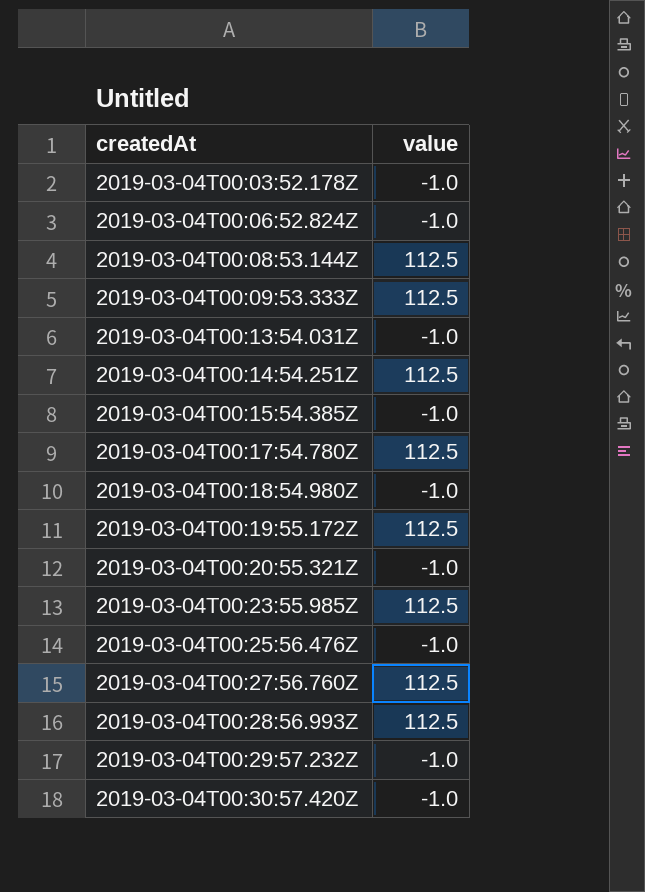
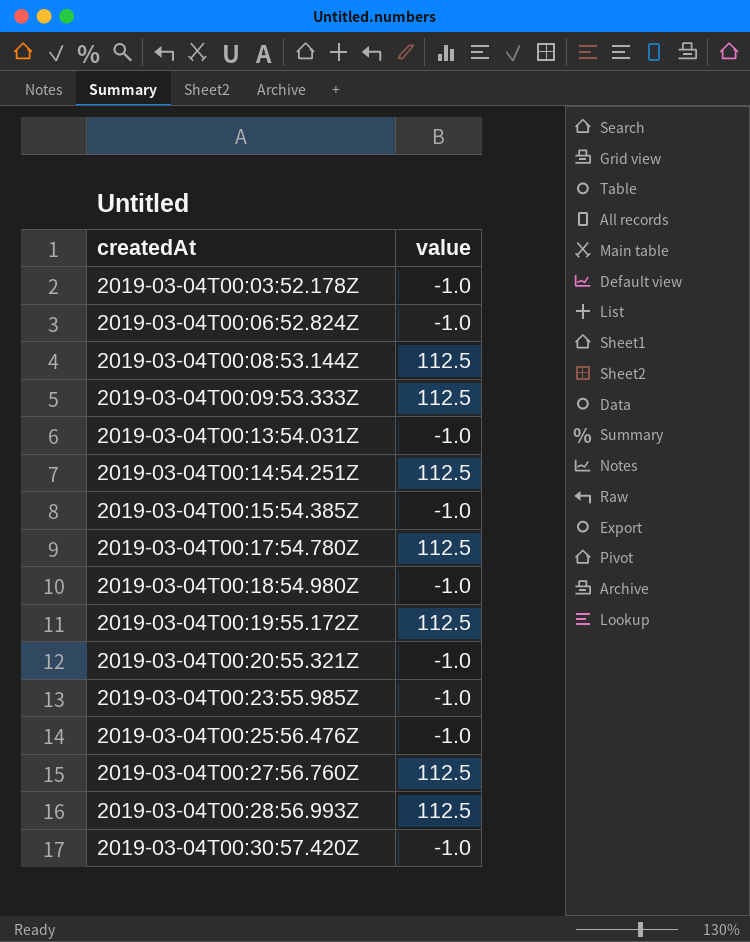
row 2019-03-04T00:29:57.232Z: -1.0 -> none
2019-03-04T00:23:55.985Z | value: 112.5 -> -1.0

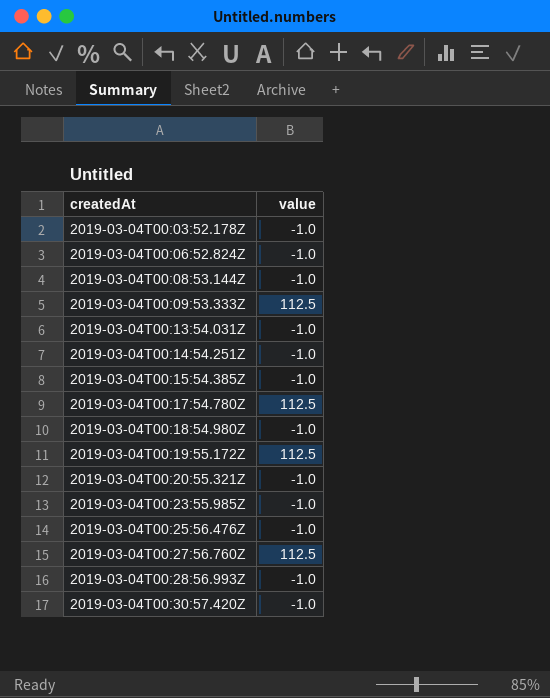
2019-03-04T00:08:53.144Z | value: 112.5 -> -1.0
2019-03-04T00:14:54.251Z | value: 112.5 -> -1.0
2019-03-04T00:28:56.993Z | value: 112.5 -> -1.0

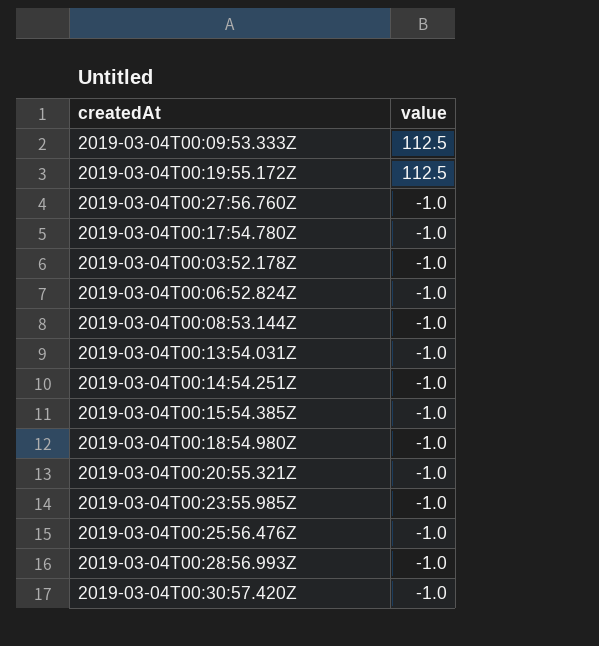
row order: createdAt ascending -> value descending
2019-03-04T00:27:56.760Z | value: 112.5 -> -1.0
2019-03-04T00:17:54.780Z | value: 112.5 -> -1.0

